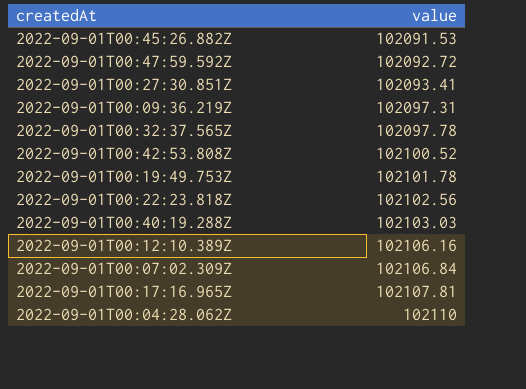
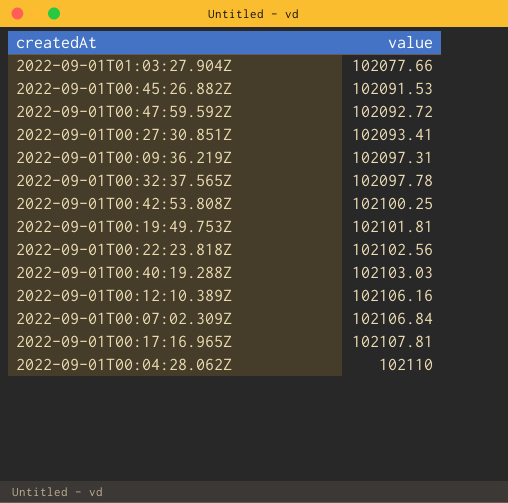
row 2022-09-01T01:03:27.904Z: none -> 102077.66
2022-09-01T00:42:53.808Z | value: 102100.52 -> 102100.25
2022-09-01T00:19:49.753Z | value: 102101.78 -> 102101.81

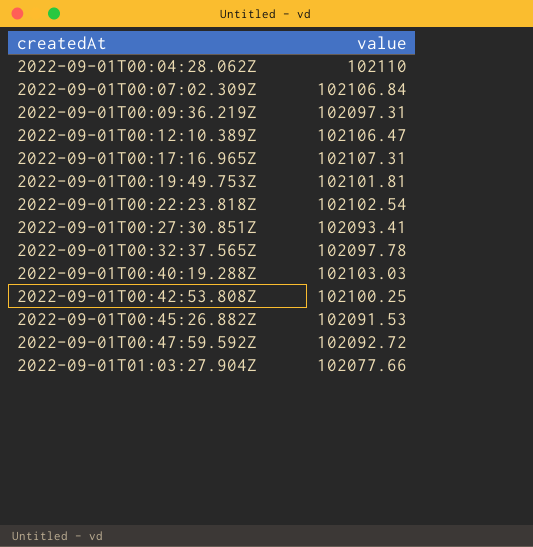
row order: value ascending -> createdAt ascending
2022-09-01T00:12:10.389Z | value: 102106.16 -> 102106.47
2022-09-01T00:17:16.965Z | value: 102107.81 -> 102107.31
2022-09-01T00:22:23.818Z | value: 102102.56 -> 102102.54

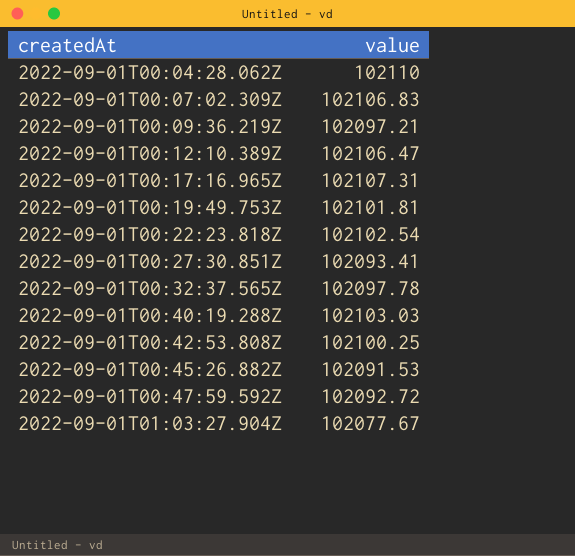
2022-09-01T00:07:02.309Z | value: 102106.84 -> 102106.83
2022-09-01T00:09:36.219Z | value: 102097.31 -> 102097.21
2022-09-01T01:03:27.904Z | value: 102077.66 -> 102077.67

